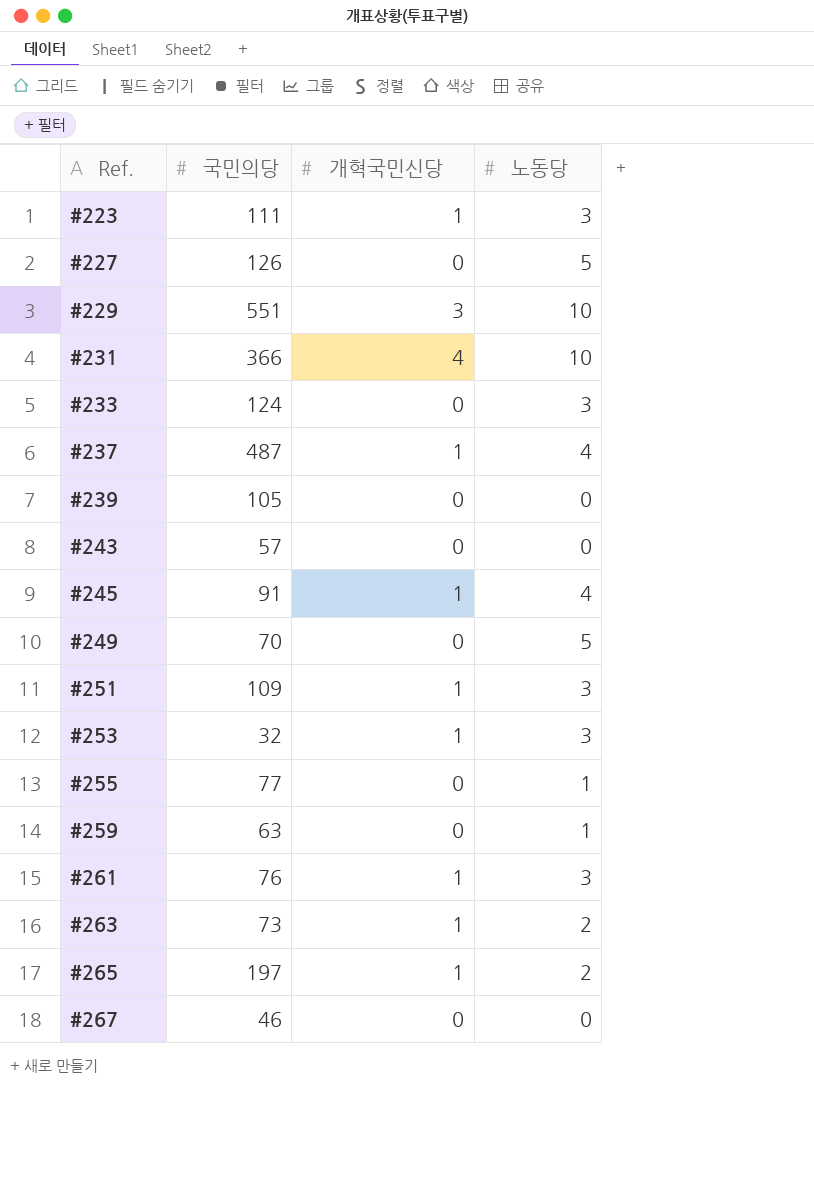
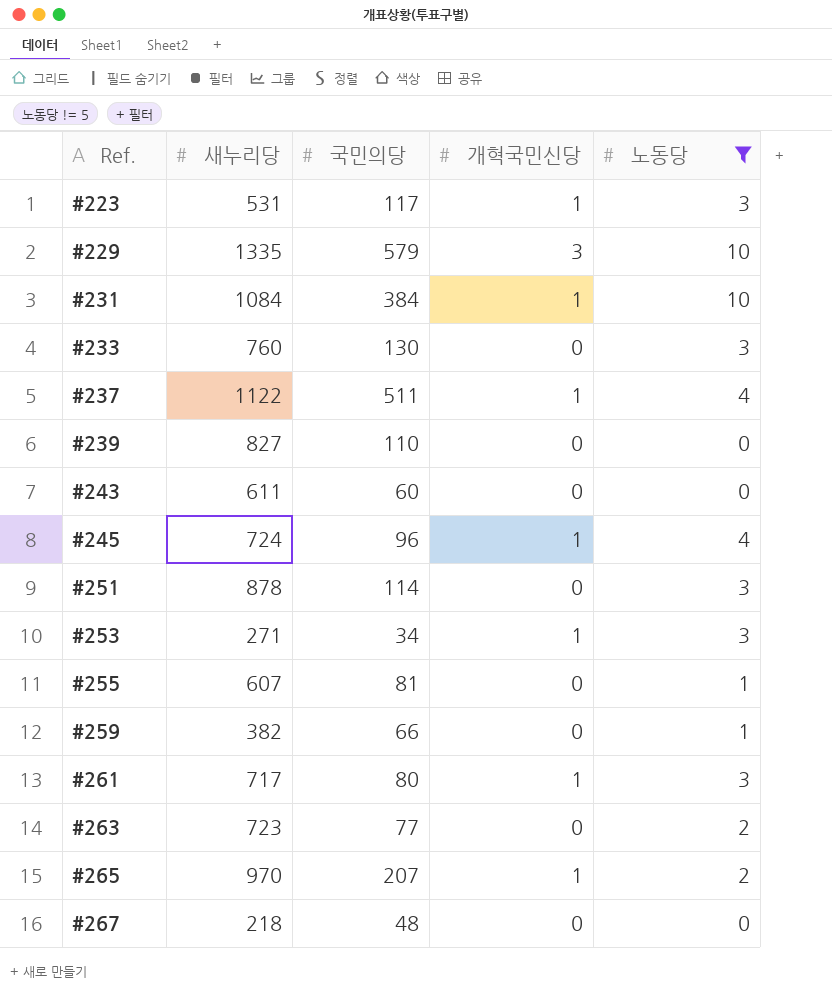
filter: none -> 노동당 != 5
column 새누리당 | position: none -> 2
#223 | 국민의당: 111 -> 117
#229 | 국민의당: 551 -> 579
#231 | 국민의당: 366 -> 384
#231 | 개혁국민신당: 4 -> 1
#233 | 국민의당: 124 -> 130
#237 | 국민의당: 487 -> 511
#239 | 국민의당: 105 -> 110
#243 | 국민의당: 57 -> 60
#245 | 국민의당: 91 -> 96
#251 | 국민의당: 109 -> 114
#251 | 개혁국민신당: 1 -> 0
#253 | 국민의당: 32 -> 34
#255 | 국민의당: 77 -> 81
#259 | 국민의당: 63 -> 66
#261 | 국민의당: 76 -> 80
#263 | 국민의당: 73 -> 77
#263 | 개혁국민신당: 1 -> 0
#265 | 국민의당: 197 -> 207
#267 | 국민의당: 46 -> 48

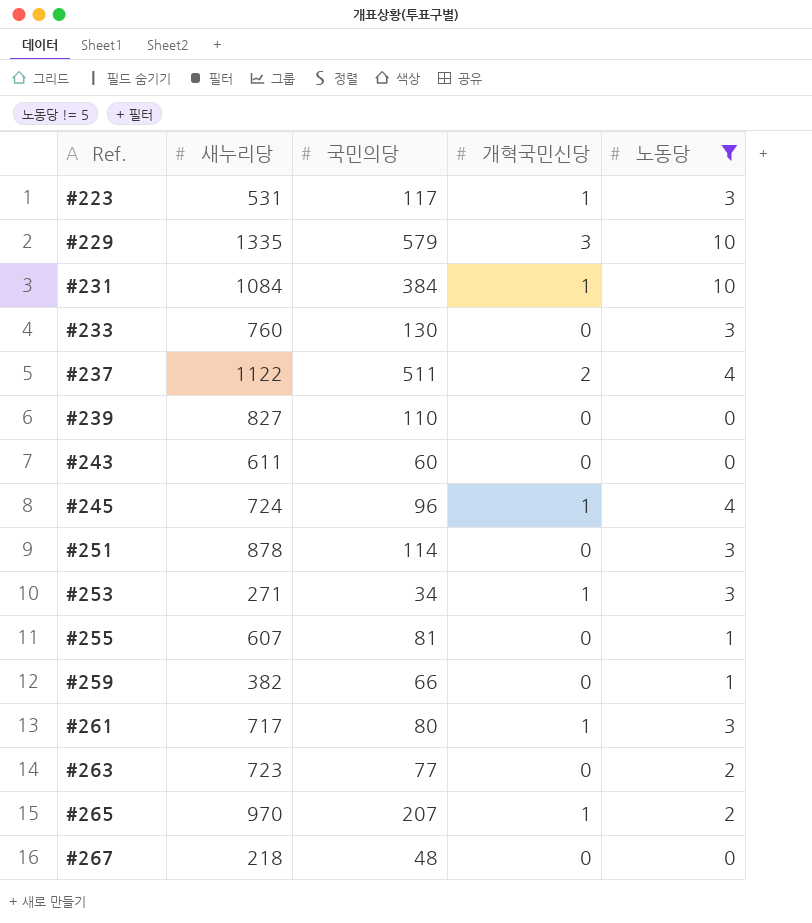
#237 | 개혁국민신당: 1 -> 2

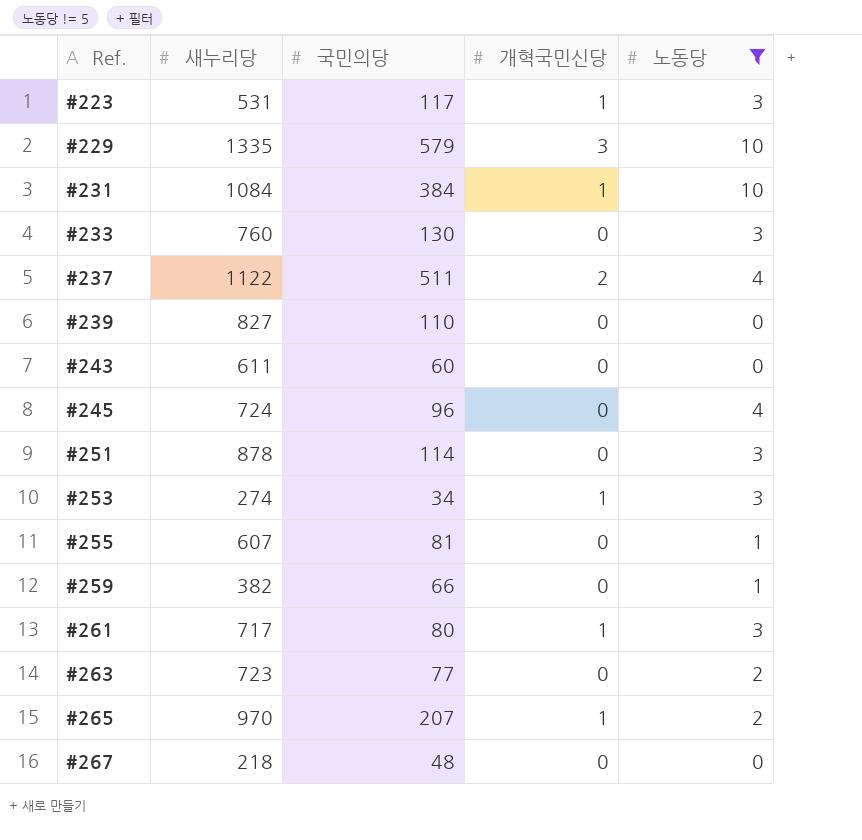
#245 | 개혁국민신당: 1 -> 0
#253 | 새누리당: 271 -> 274

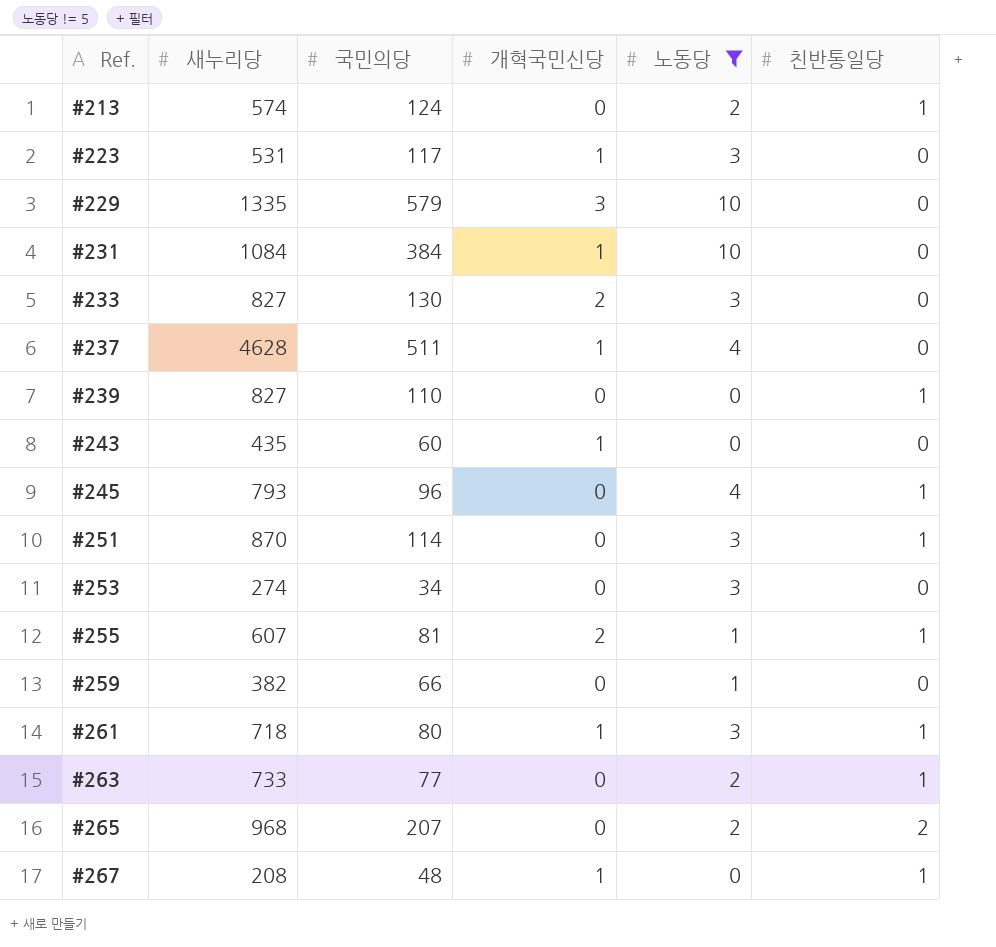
column 친반통일당 | position: none -> 6
row #213: none -> 574 | 124 | 0 | 2 | 1
#233 | 새누리당: 760 -> 827
#233 | 개혁국민신당: 0 -> 2
#237 | 새누리당: 1122 -> 4628
#237 | 개혁국민신당: 2 -> 1
#243 | 새누리당: 611 -> 435
#243 | 개혁국민신당: 0 -> 1
#245 | 새누리당: 724 -> 793
#251 | 새누리당: 878 -> 870
#253 | 개혁국민신당: 1 -> 0
#255 | 개혁국민신당: 0 -> 2
#261 | 새누리당: 717 -> 718
#263 | 새누리당: 723 -> 733
#265 | 새누리당: 970 -> 968
#265 | 개혁국민신당: 1 -> 0
#267 | 새누리당: 218 -> 208
#267 | 개혁국민신당: 0 -> 1

